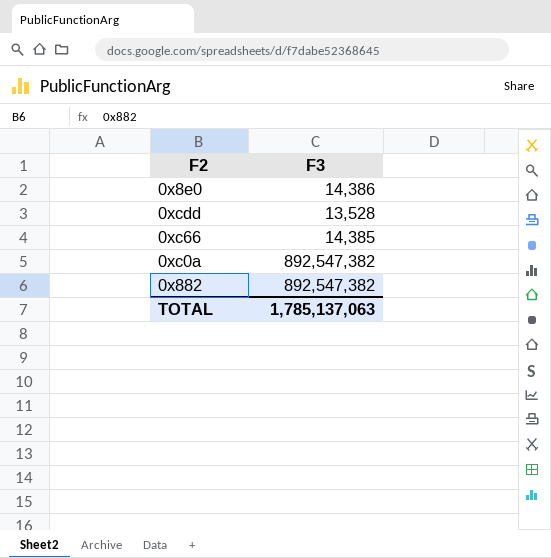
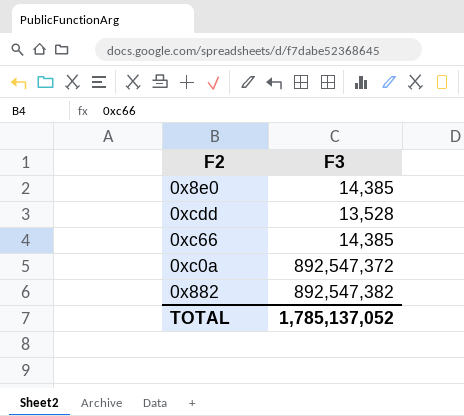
0x8e0 | F3: 14,386 -> 14,385
0xc0a | F3: 892,547,382 -> 892,547,372
TOTAL | F3: 1,785,137,063 -> 1,785,137,052

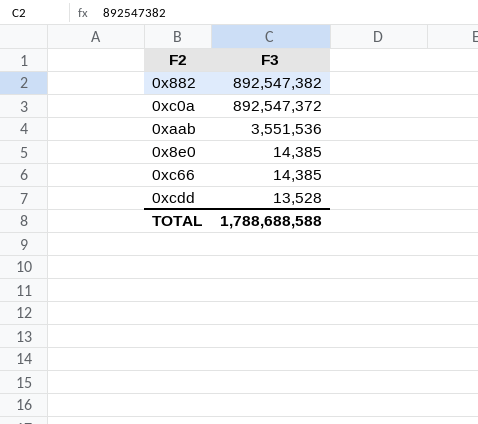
row order: none -> F3 descending
row 0xaab: none -> 3,551,536
TOTAL | F3: 1,785,137,052 -> 1,788,688,588

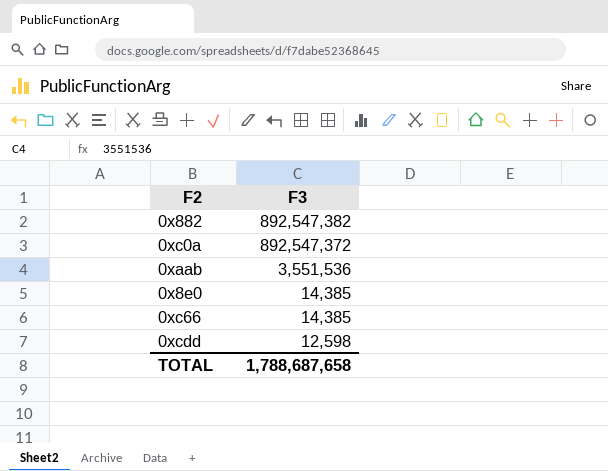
0xcdd | F3: 13,528 -> 12,598
TOTAL | F3: 1,788,688,588 -> 1,788,687,658

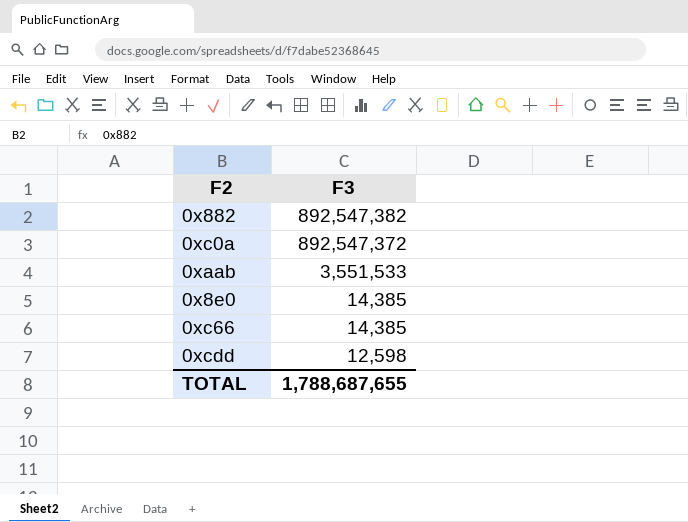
0xaab | F3: 3,551,536 -> 3,551,533
TOTAL | F3: 1,788,687,658 -> 1,788,687,655

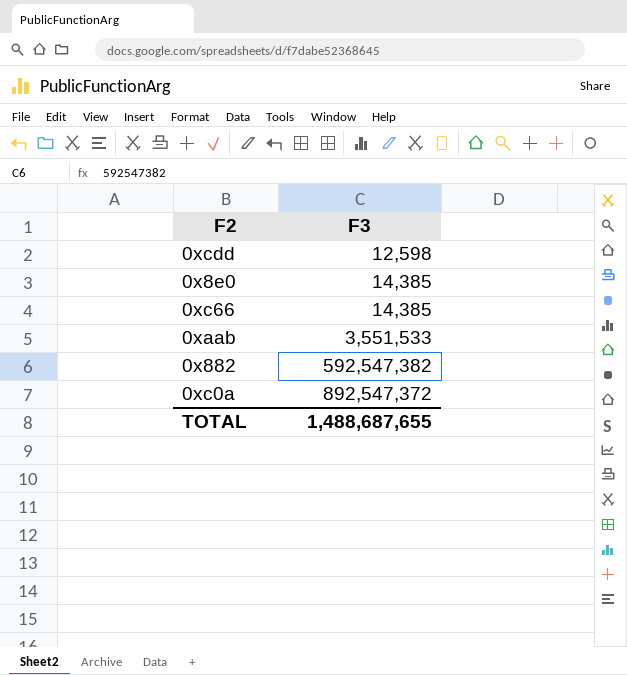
row order: F3 descending -> F3 ascending
0x882 | F3: 892,547,382 -> 592,547,382
TOTAL | F3: 1,788,687,655 -> 1,488,687,655

